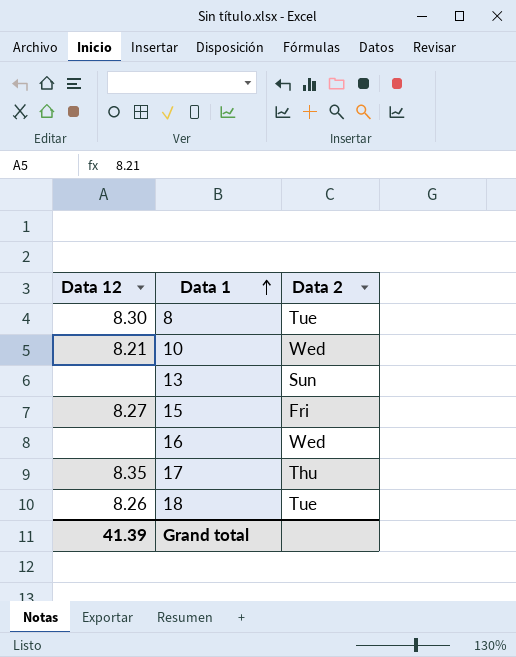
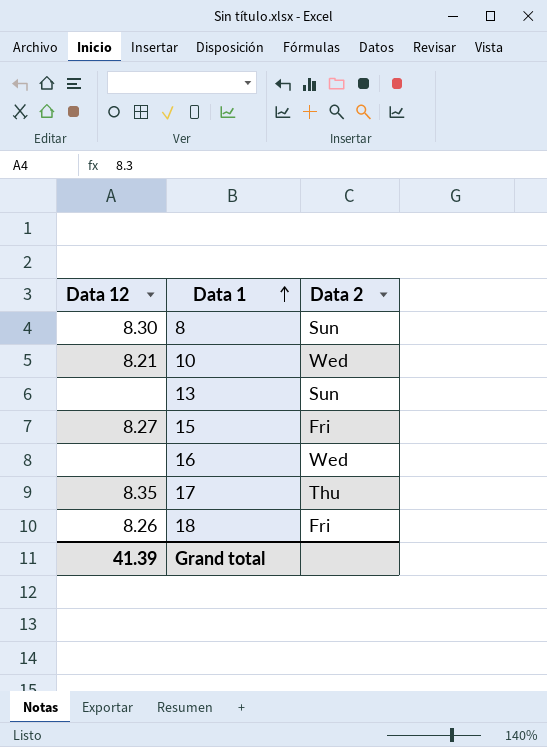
8 | Data 2: Tue -> Sun
18 | Data 2: Tue -> Fri

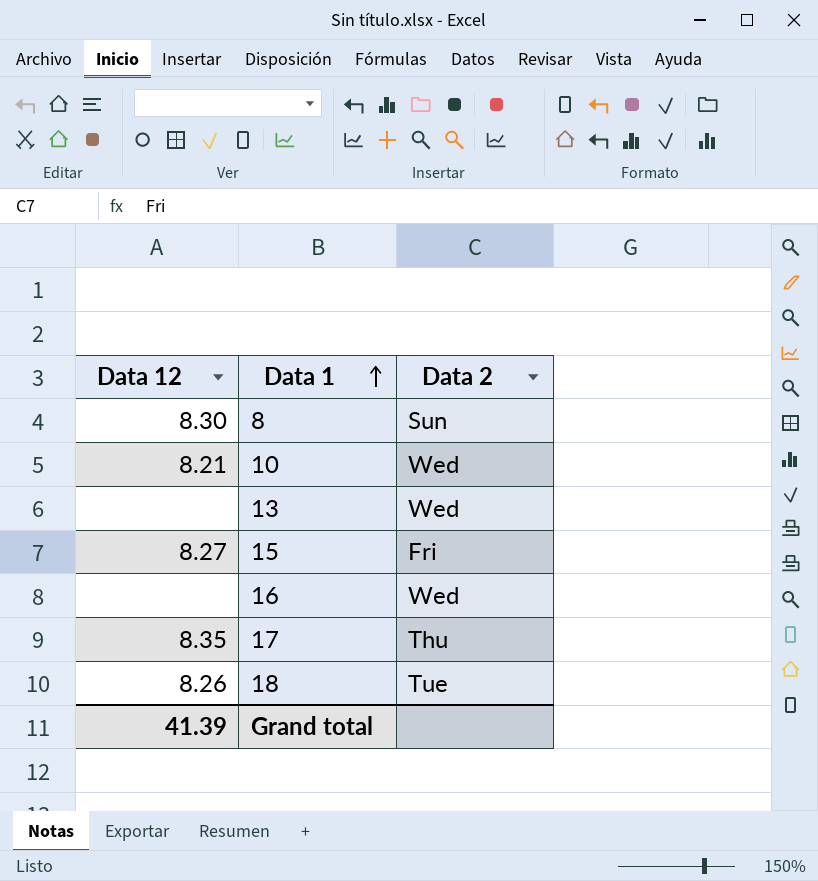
13 | Data 2: Sun -> Wed
18 | Data 2: Fri -> Tue

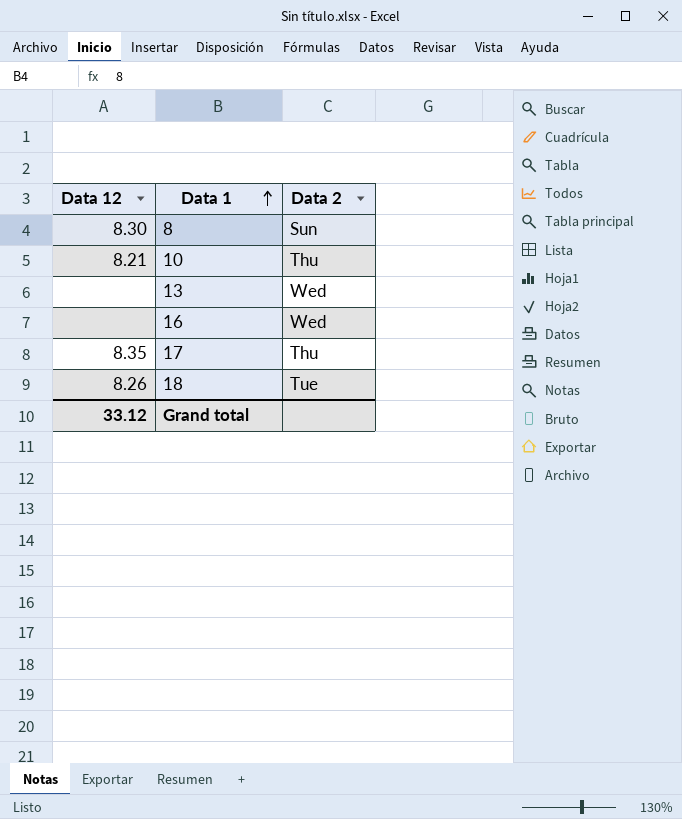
row 15: 8.27 | Fri -> none
10 | Data 2: Wed -> Thu
Grand total | Data 12: 41.39 -> 33.12

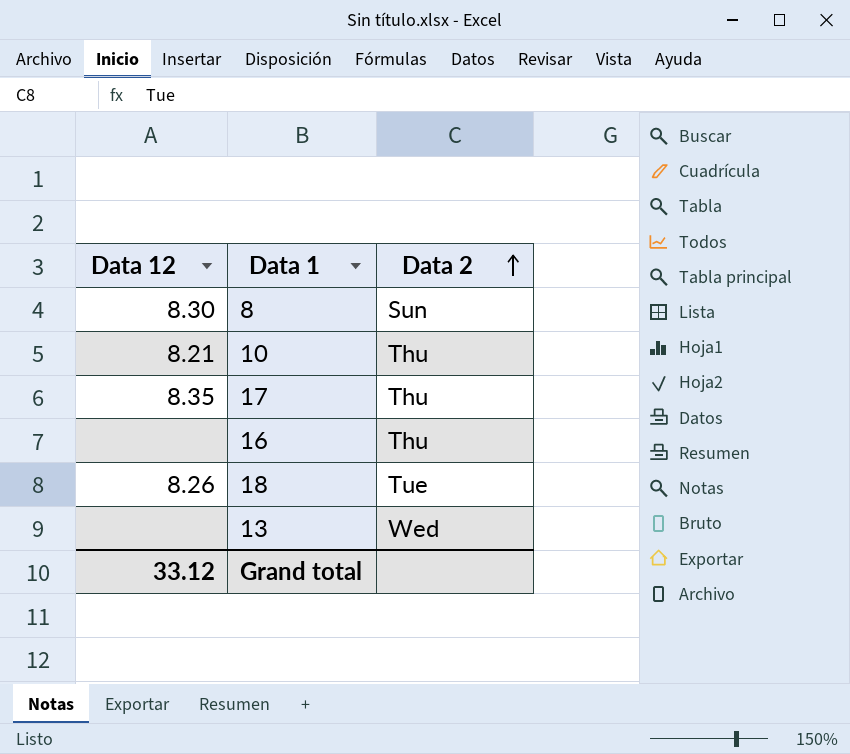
row order: Data 1 ascending -> Data 2 ascending
16 | Data 2: Wed -> Thu

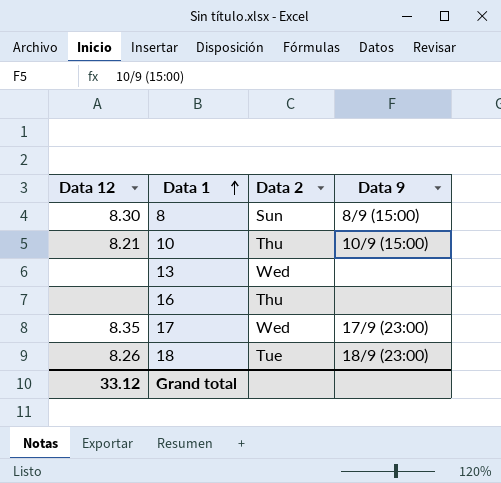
row order: Data 2 ascending -> Data 1 ascending
column Data 9 | position: none -> 4
17 | Data 2: Thu -> Wed

